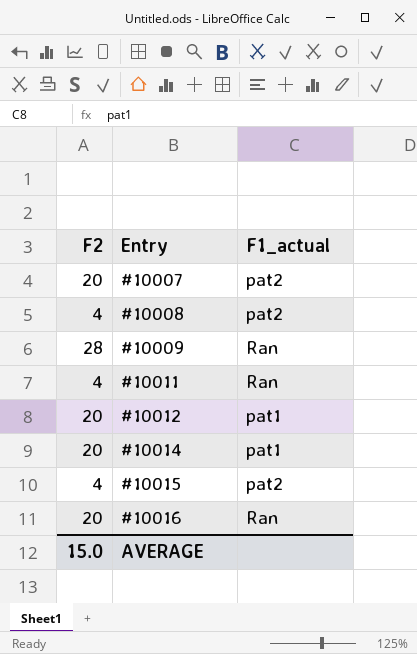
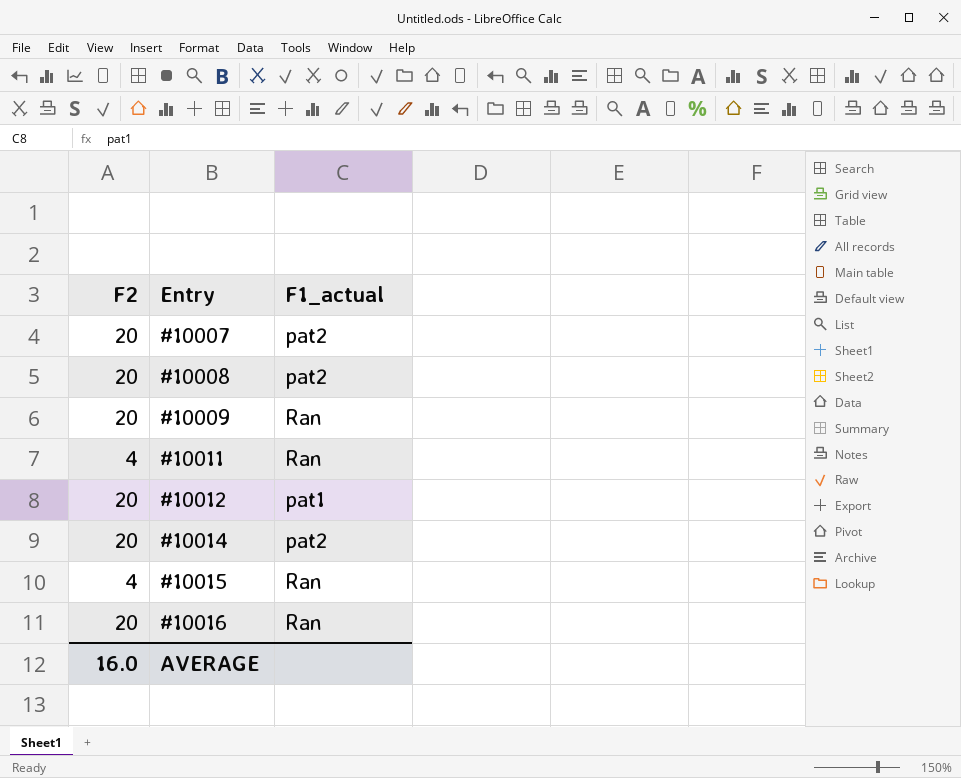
#10008 | F2: 4 -> 20
#10009 | F2: 28 -> 20
#10014 | F1_actual: pat1 -> pat2
#10015 | F1_actual: pat2 -> Ran
AVERAGE | F2: 15.0 -> 16.0

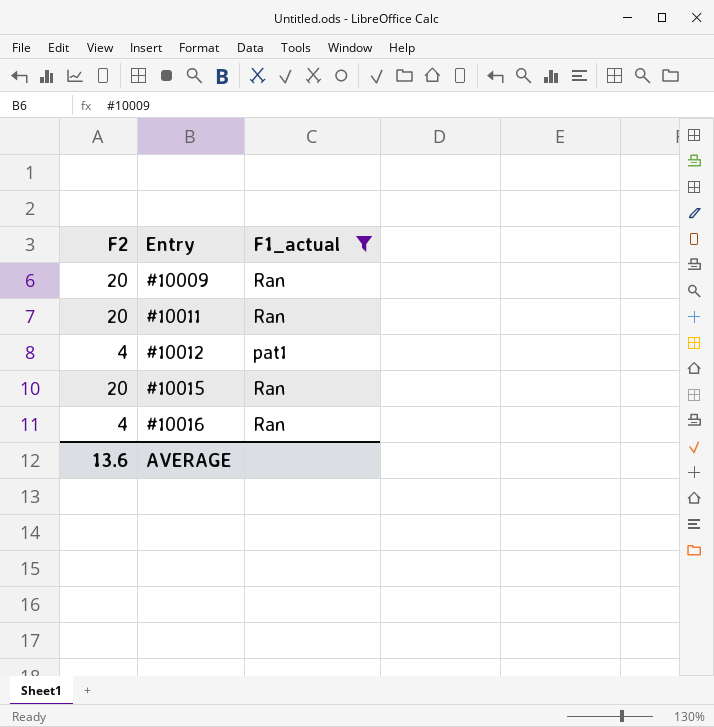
filter: none -> F1_actual != pat2
#10011 | F2: 4 -> 20
#10012 | F2: 20 -> 4
#10015 | F2: 4 -> 20
#10016 | F2: 20 -> 4
AVERAGE | F2: 16.0 -> 13.6

